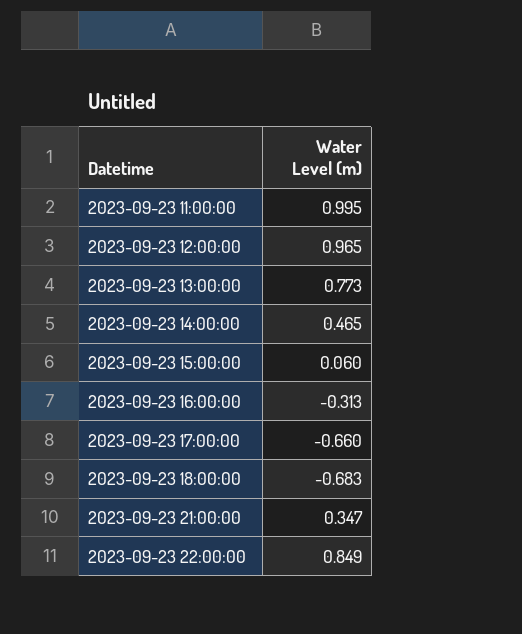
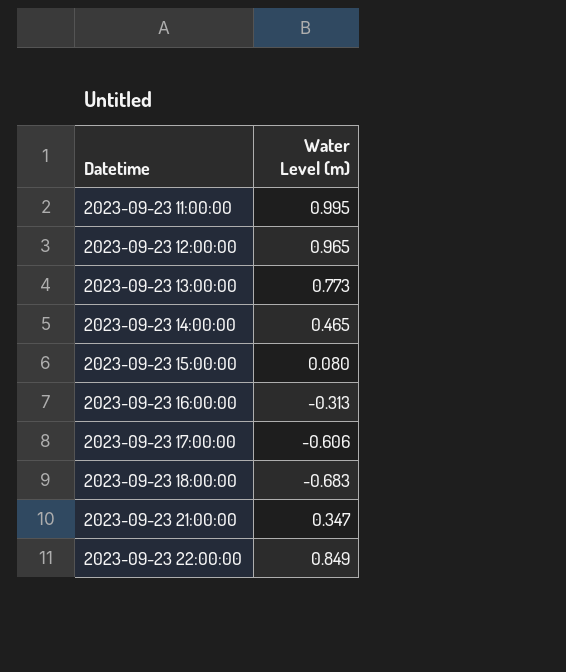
2023-09-23 15:00:00 | Water Level (m): 0.060 -> 0.080
2023-09-23 17:00:00 | Water Level (m): -0.660 -> -0.606

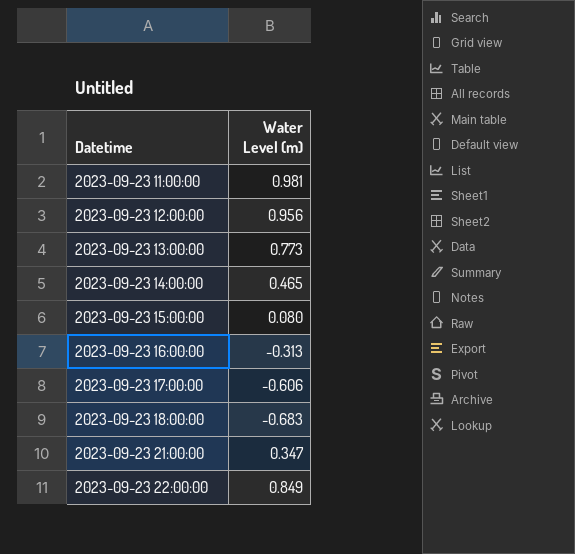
2023-09-23 11:00:00 | Water Level (m): 0.995 -> 0.981
2023-09-23 12:00:00 | Water Level (m): 0.965 -> 0.956

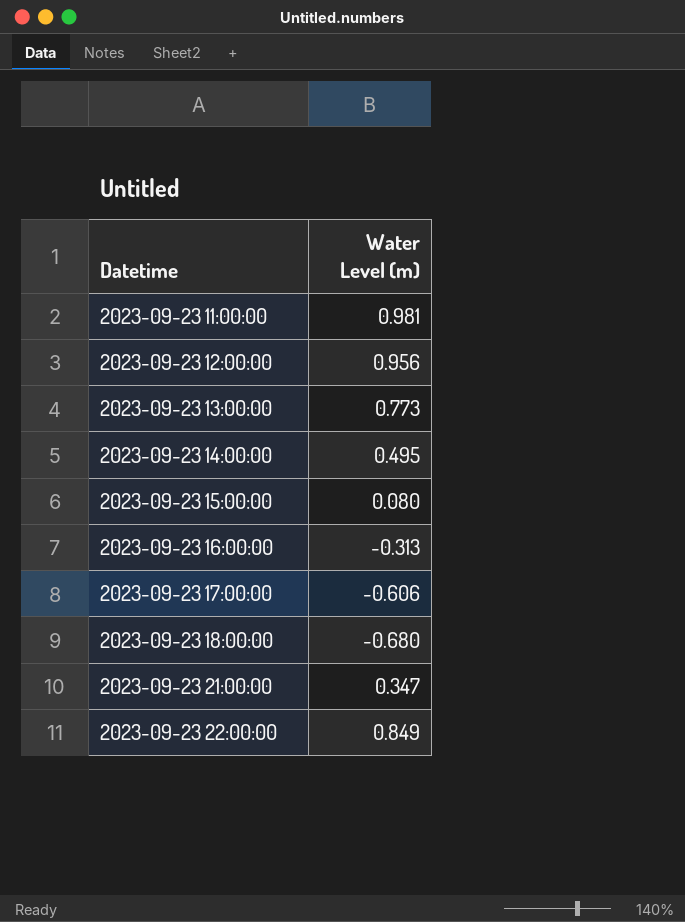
2023-09-23 14:00:00 | Water Level (m): 0.465 -> 0.495
2023-09-23 18:00:00 | Water Level (m): -0.683 -> -0.680

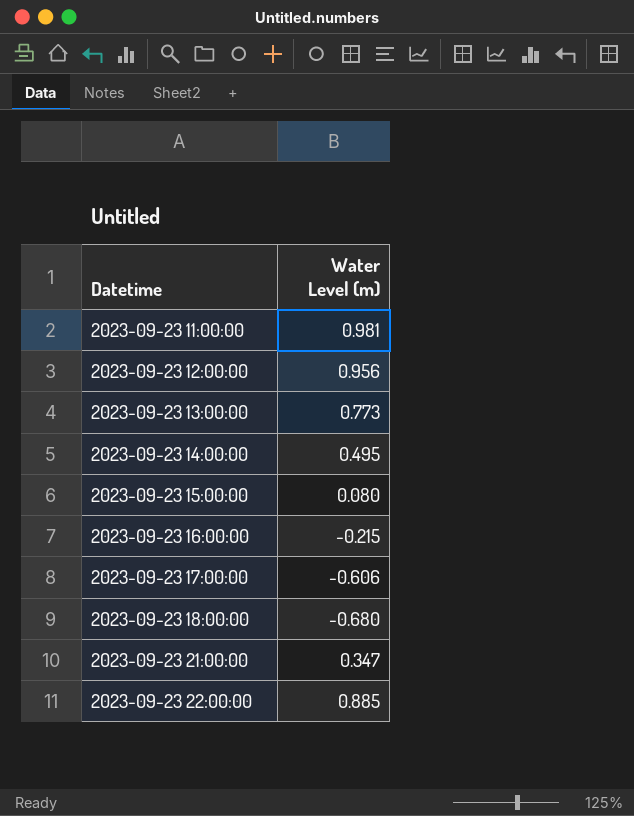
2023-09-23 16:00:00 | Water Level (m): -0.313 -> -0.215
2023-09-23 22:00:00 | Water Level (m): 0.849 -> 0.885

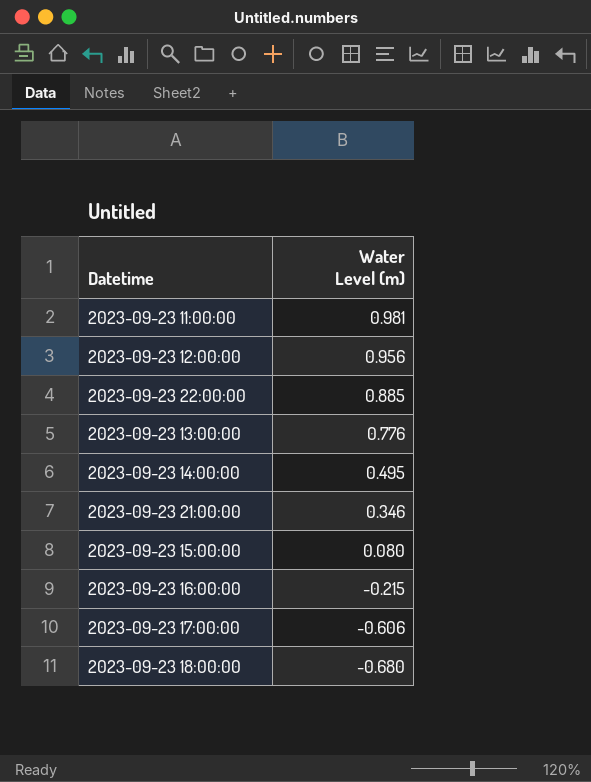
row order: Datetime ascending -> Water Level (m) descending
2023-09-23 13:00:00 | Water Level (m): 0.773 -> 0.776
2023-09-23 21:00:00 | Water Level (m): 0.347 -> 0.346

